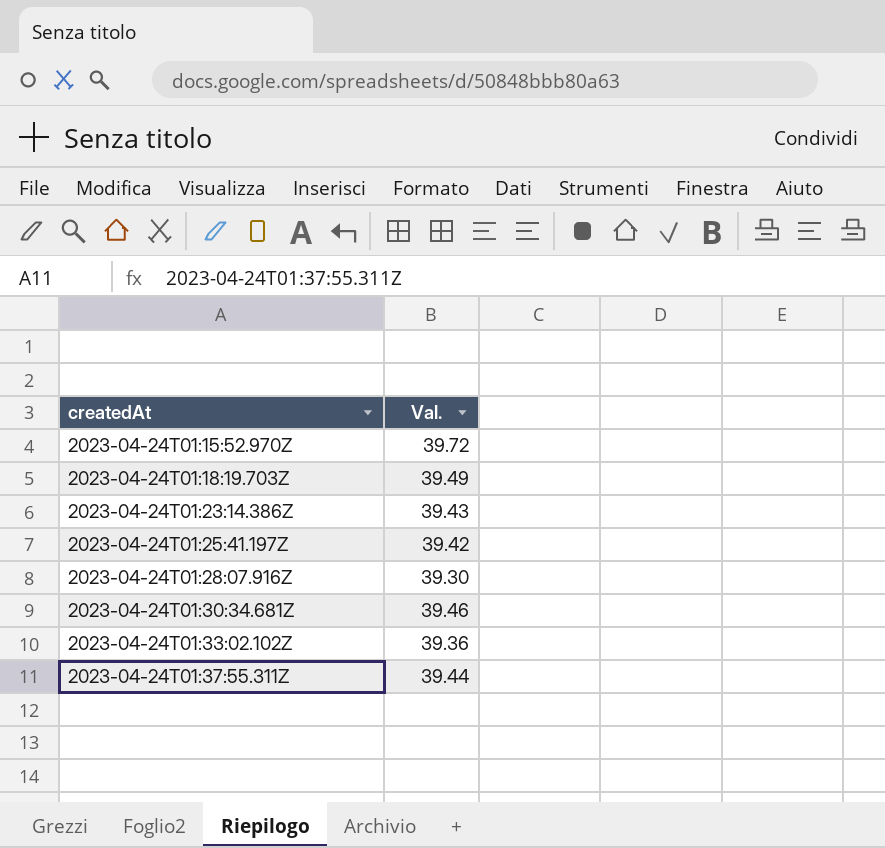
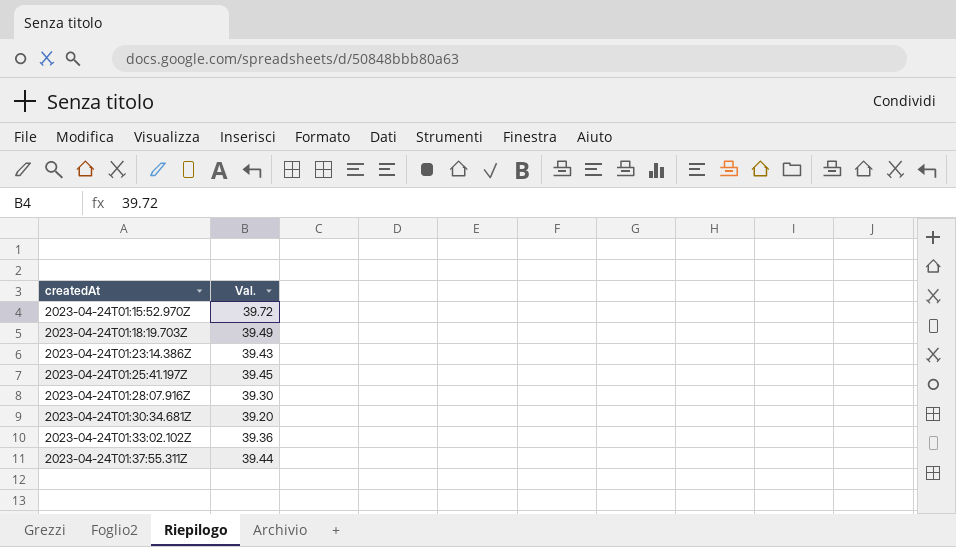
2023-04-24T01:25:41.197Z | Val.: 39.42 -> 39.45
2023-04-24T01:30:34.681Z | Val.: 39.46 -> 39.20

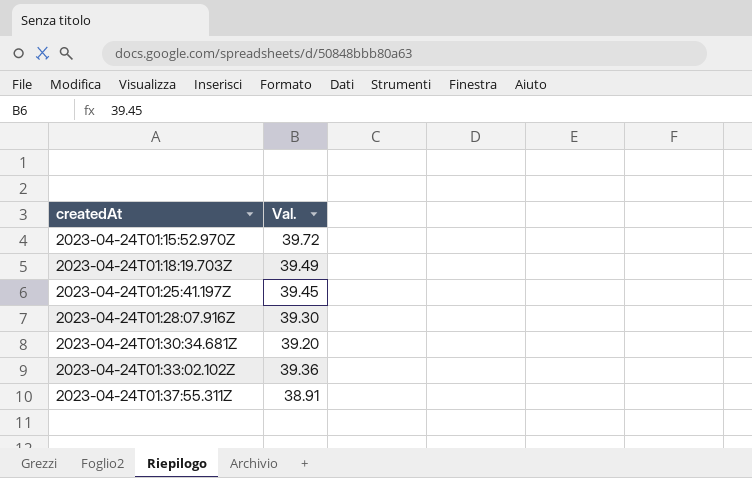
row 2023-04-24T01:23:14.386Z: 39.43 -> none
2023-04-24T01:37:55.311Z | Val.: 39.44 -> 38.91

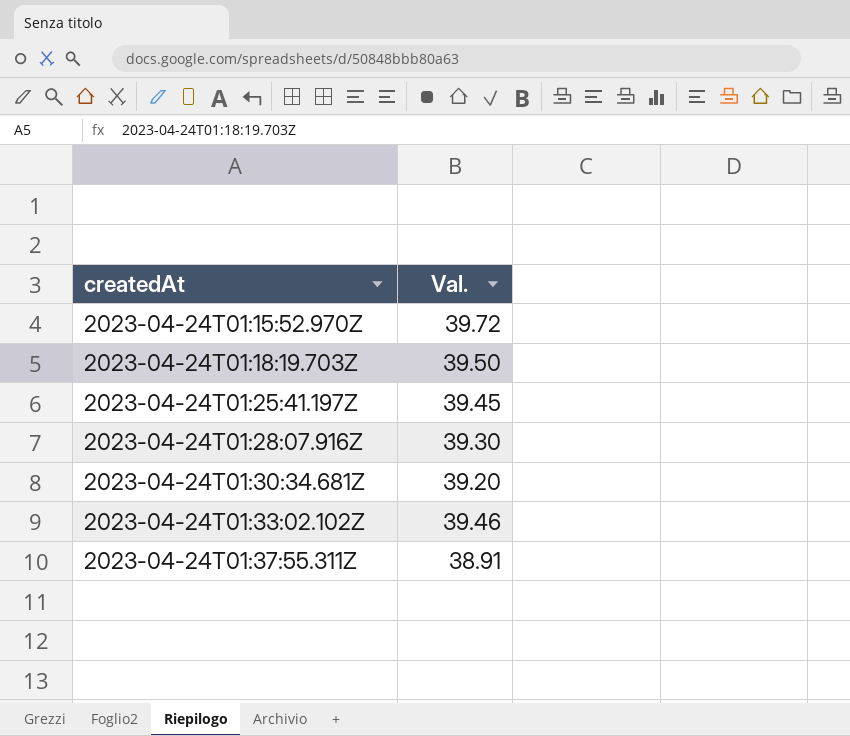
2023-04-24T01:18:19.703Z | Val.: 39.49 -> 39.50
2023-04-24T01:33:02.102Z | Val.: 39.36 -> 39.46

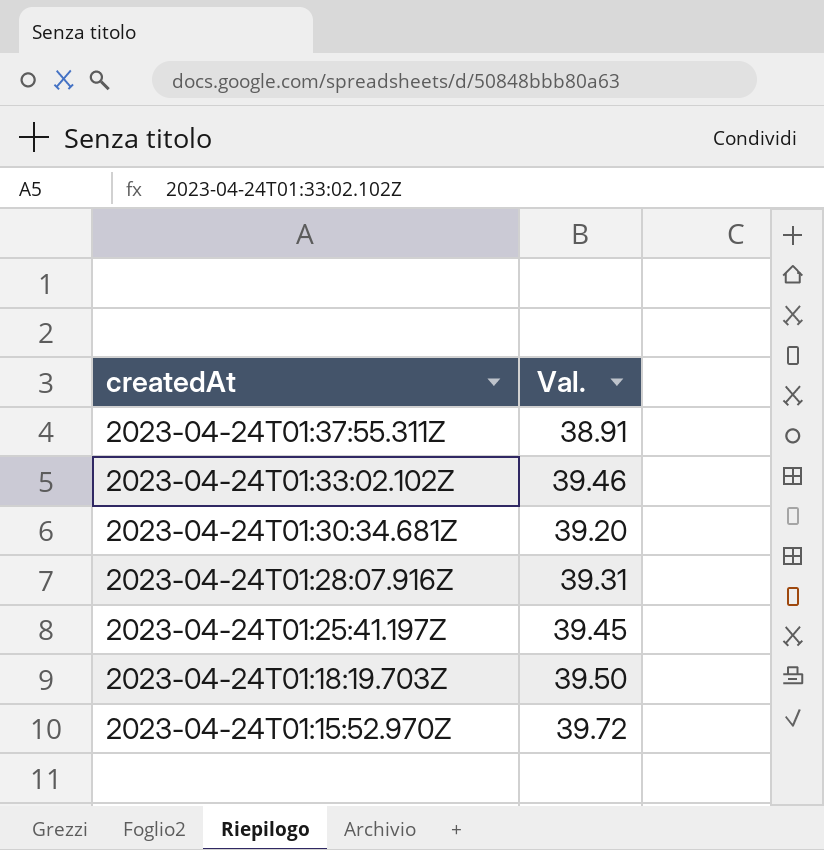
row order: createdAt ascending -> createdAt descending
2023-04-24T01:28:07.916Z | Val.: 39.30 -> 39.31

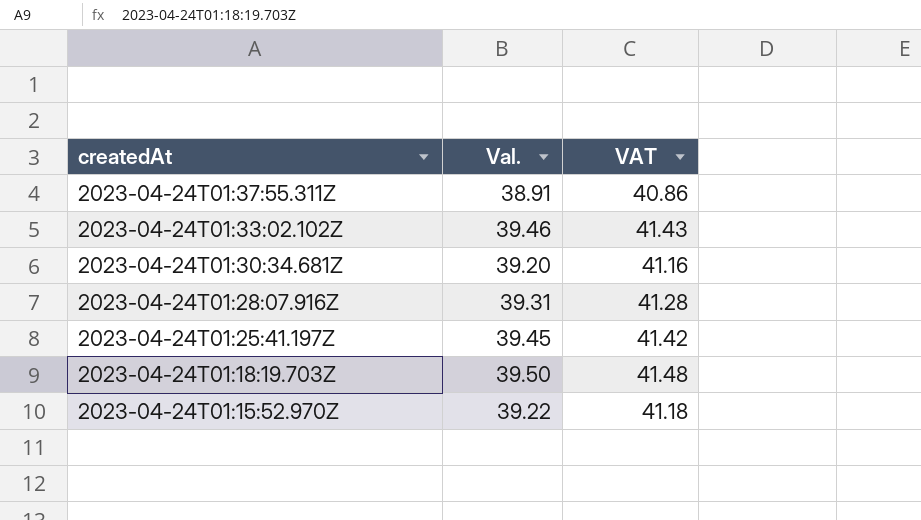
column VAT | formula: none -> [Val.] * 1.05
2023-04-24T01:15:52.970Z | Val.: 39.72 -> 39.22

